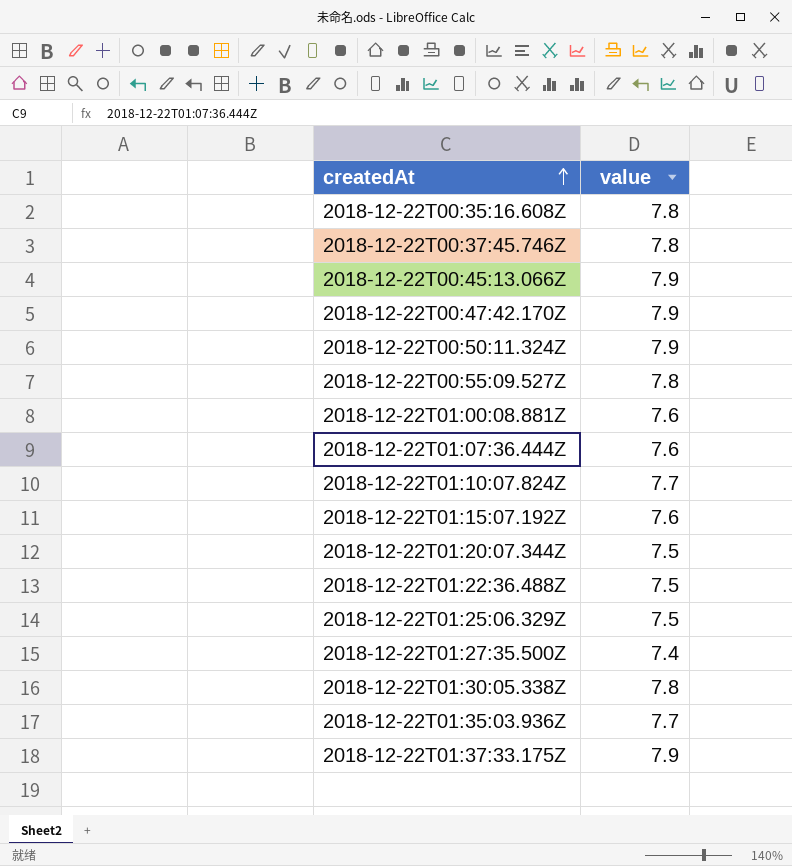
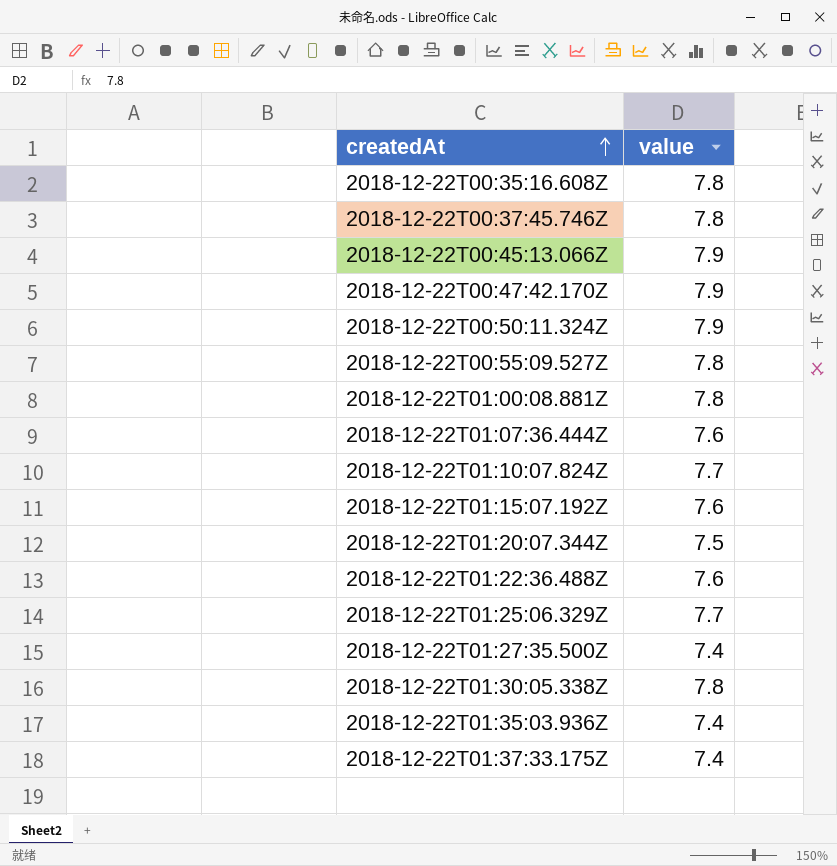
2018-12-22T01:00:08.881Z | value: 7.6 -> 7.8
2018-12-22T01:22:36.488Z | value: 7.5 -> 7.6
2018-12-22T01:25:06.329Z | value: 7.5 -> 7.7
2018-12-22T01:35:03.936Z | value: 7.7 -> 7.4
2018-12-22T01:37:33.175Z | value: 7.9 -> 7.4

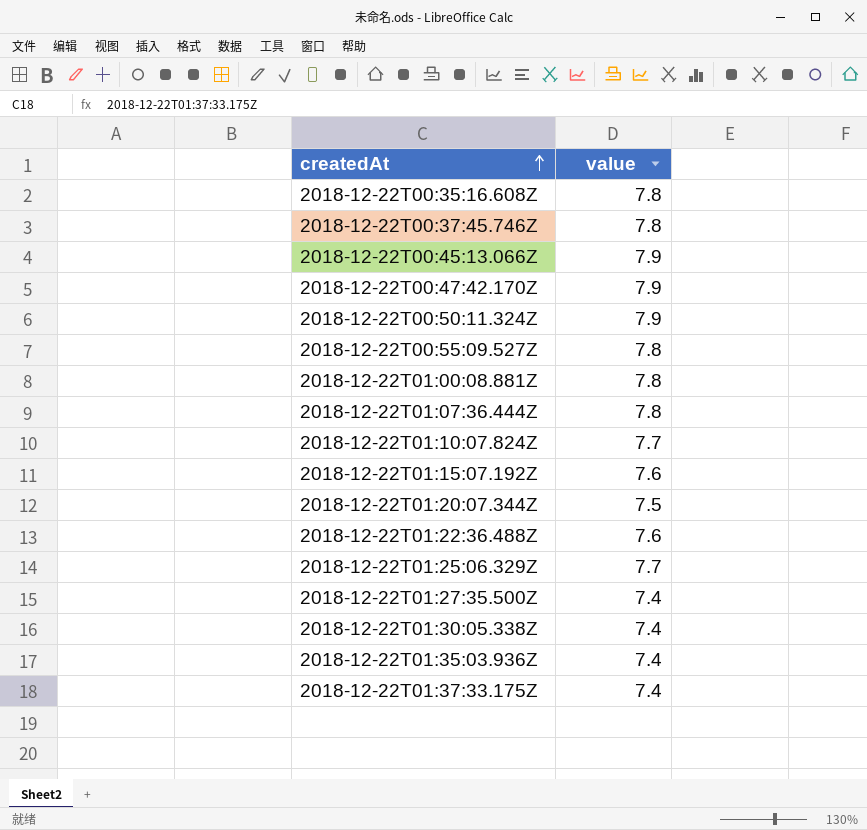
2018-12-22T01:07:36.444Z | value: 7.6 -> 7.8
2018-12-22T01:30:05.338Z | value: 7.8 -> 7.4

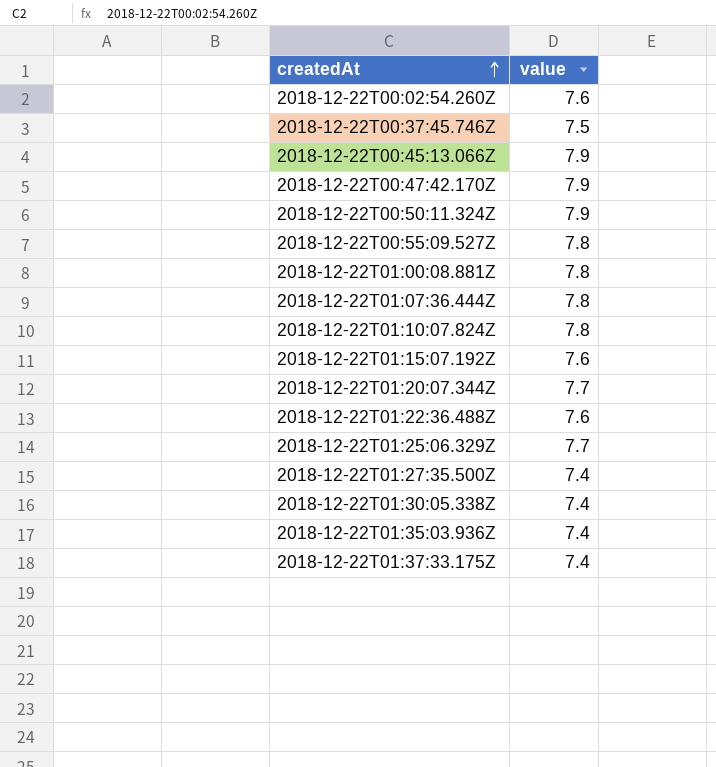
row 2018-12-22T00:35:16.608Z: 7.8 -> none
row 2018-12-22T00:02:54.260Z: none -> 7.6
2018-12-22T00:37:45.746Z | value: 7.8 -> 7.5
2018-12-22T01:10:07.824Z | value: 7.7 -> 7.8
2018-12-22T01:20:07.344Z | value: 7.5 -> 7.7

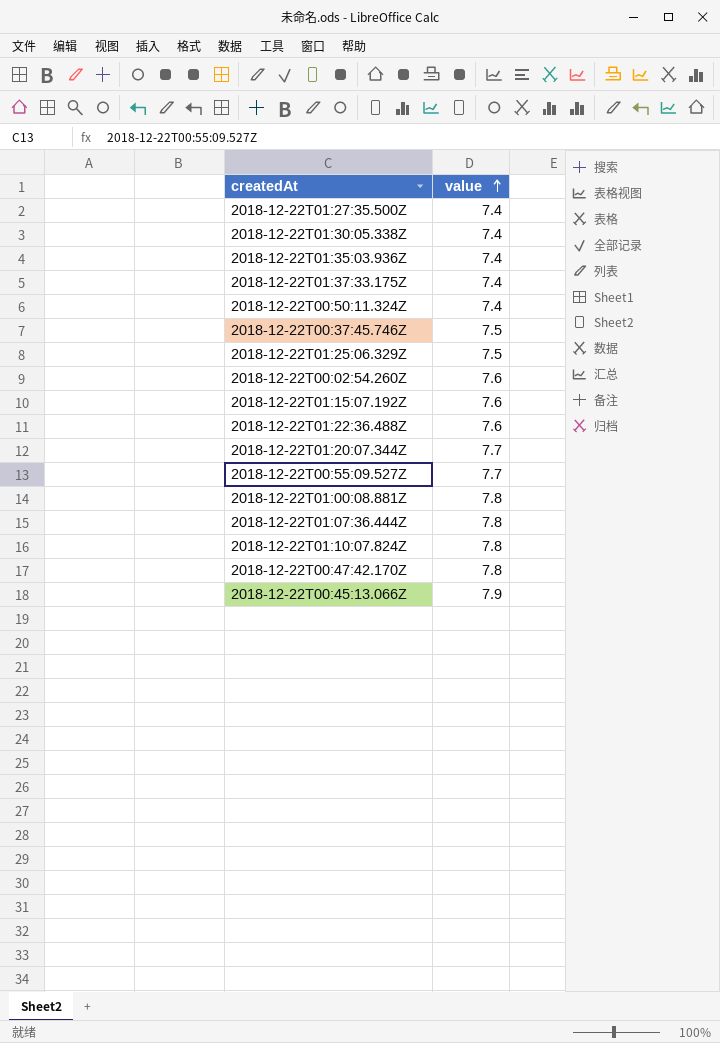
row order: createdAt ascending -> value ascending
2018-12-22T00:50:11.324Z | value: 7.9 -> 7.4
2018-12-22T01:25:06.329Z | value: 7.7 -> 7.5
2018-12-22T00:55:09.527Z | value: 7.8 -> 7.7
2018-12-22T00:47:42.170Z | value: 7.9 -> 7.8

